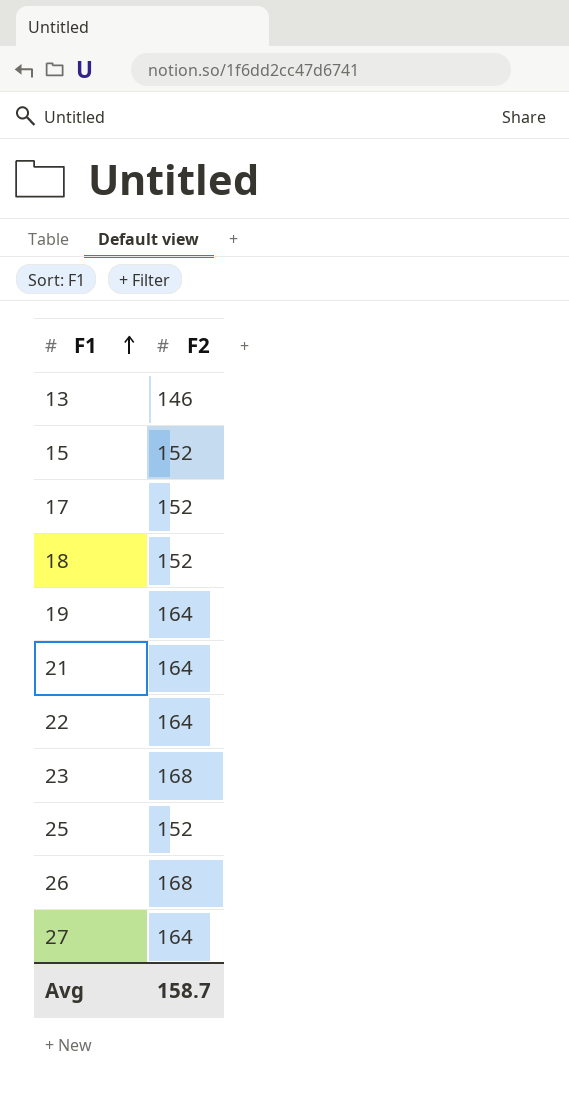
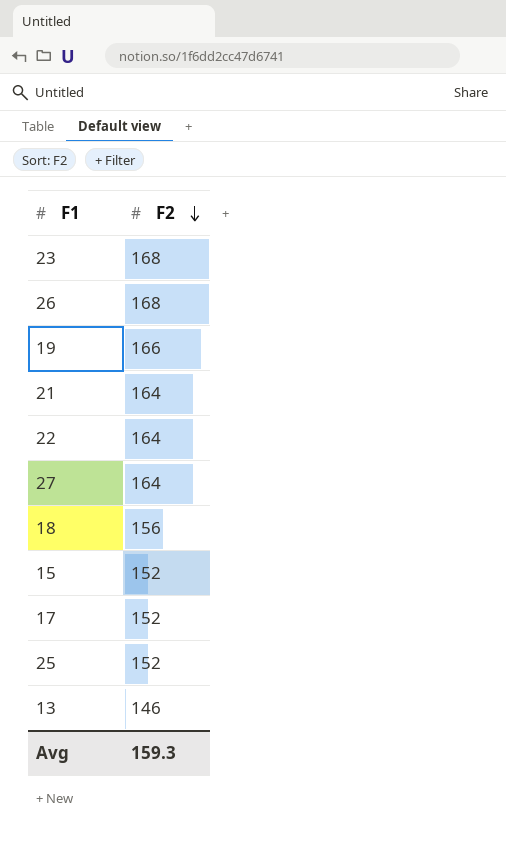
row order: F1 ascending -> F2 descending
19 | F2: 164 -> 166
18 | F2: 152 -> 156
Avg | F2: 158.7 -> 159.3

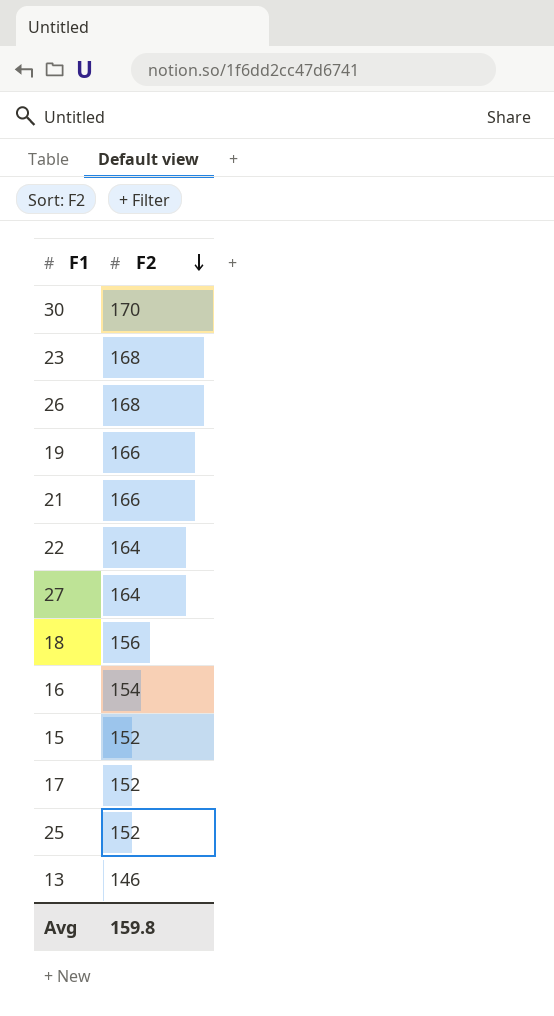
row 30: none -> 170
21 | F2: 164 -> 166
row 16: none -> 154
Avg | F2: 159.3 -> 159.8

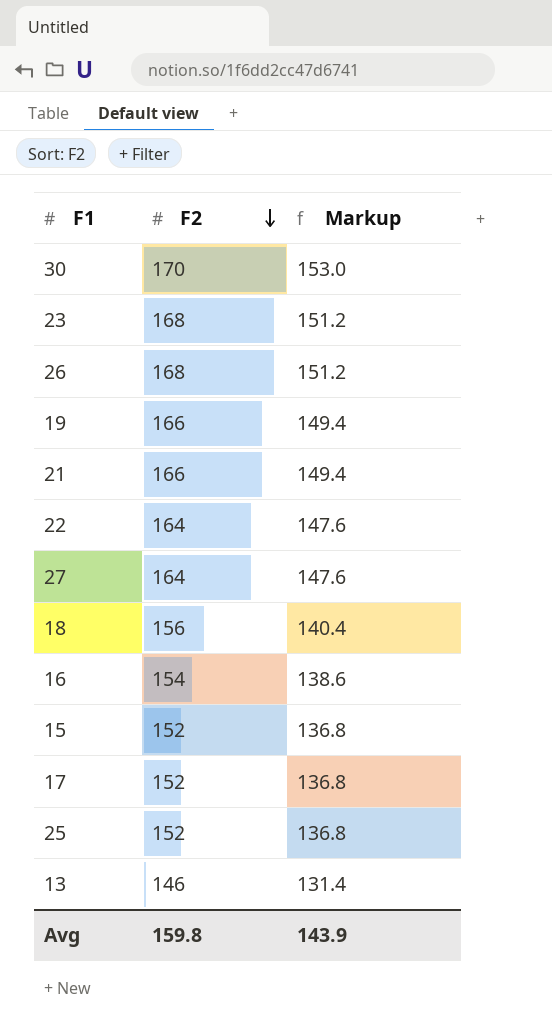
column Markup | formula: none -> [F2] * 0.9

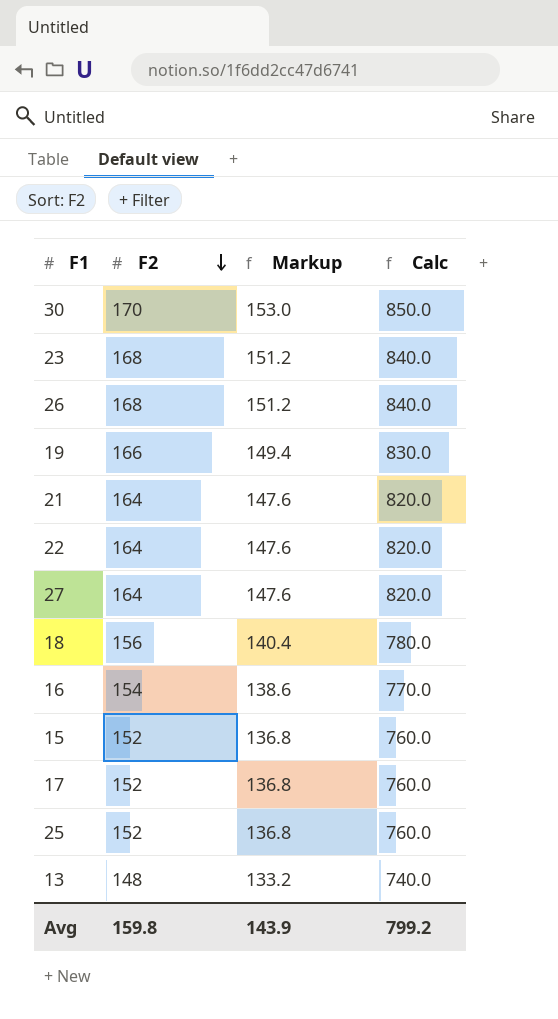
column Calc | formula: none -> [F2] * 5
21 | F2: 166 -> 164
21 | Markup: 149.4 -> 147.6
13 | F2: 146 -> 148
13 | Markup: 131.4 -> 133.2

